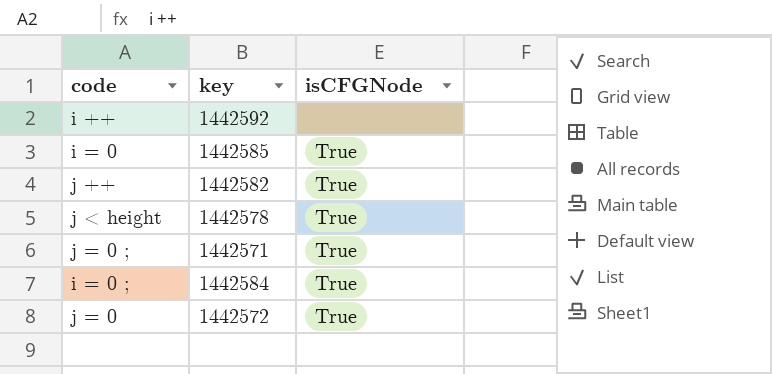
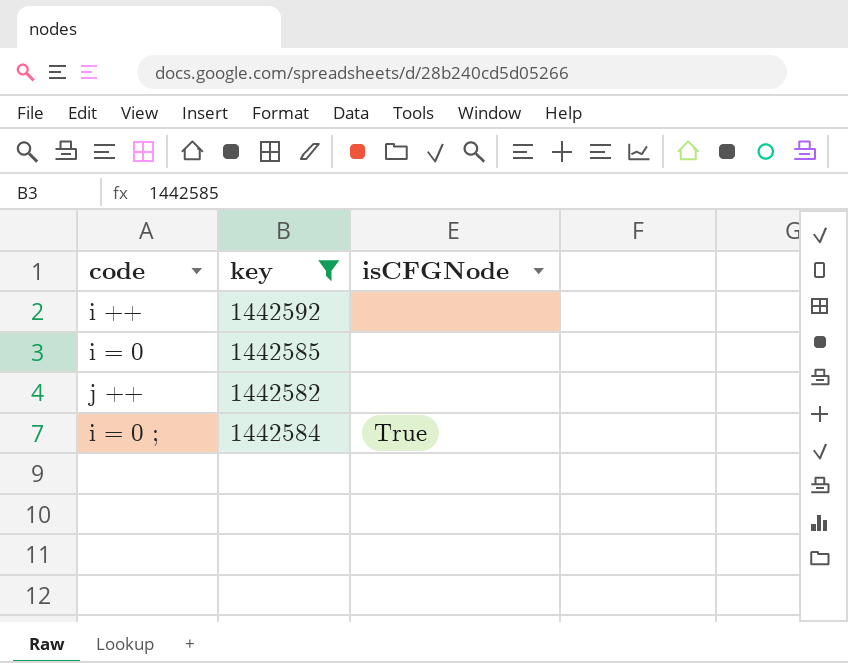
filter: none -> key >= 1442582
i = 0 | isCFGNode: True -> none
j ++ | isCFGNode: True -> none

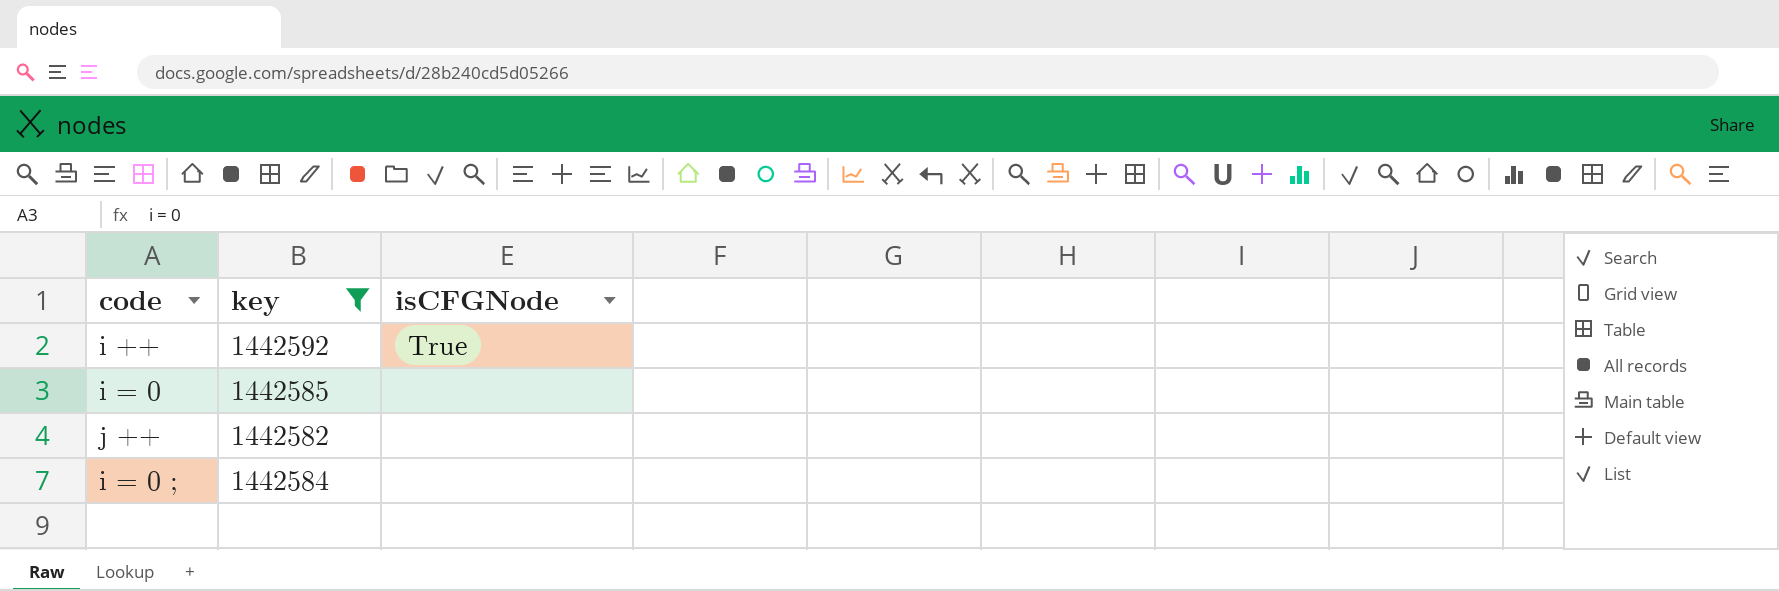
i ++ | isCFGNode: none -> True
i = 0 ; | isCFGNode: True -> none

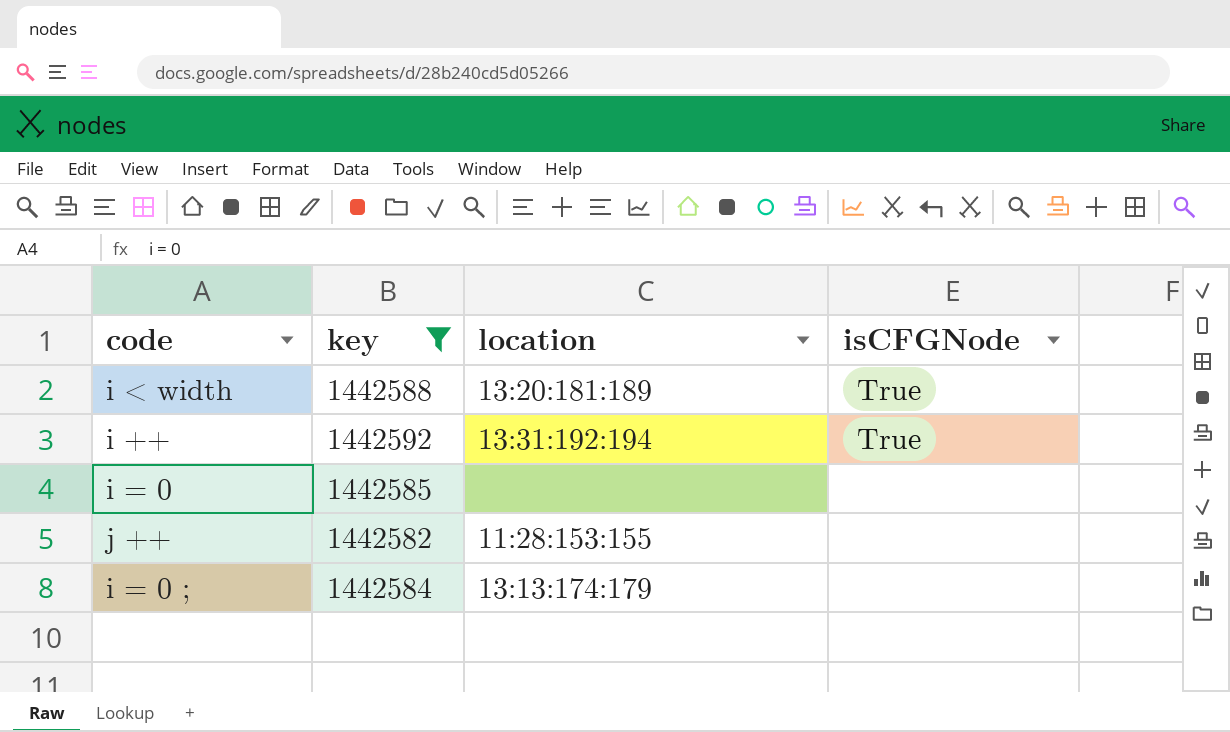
column location | position: none -> 3
row i < width: none -> 1442588 | 13:20:181:189 | True

